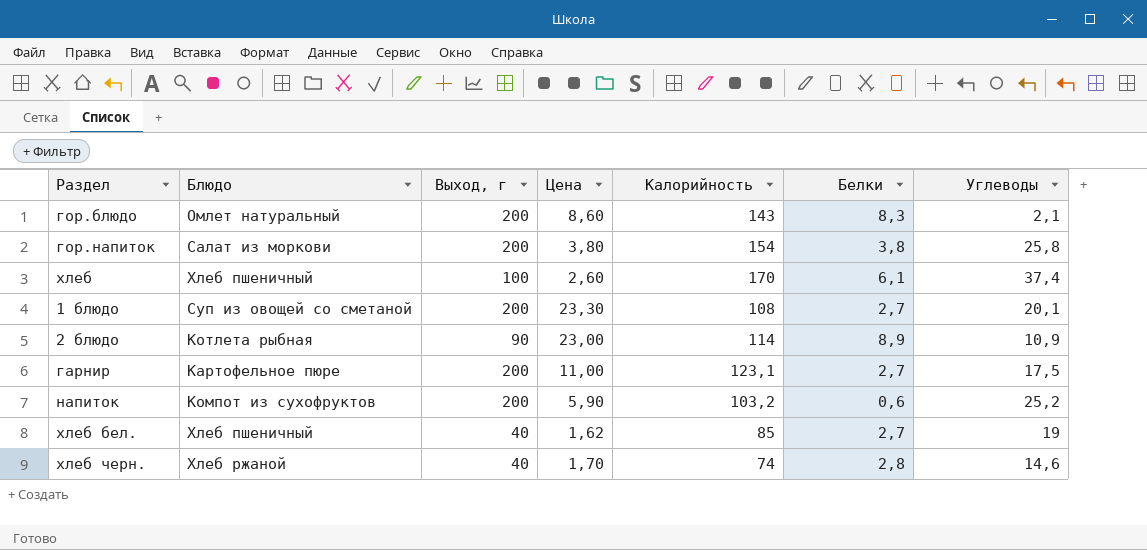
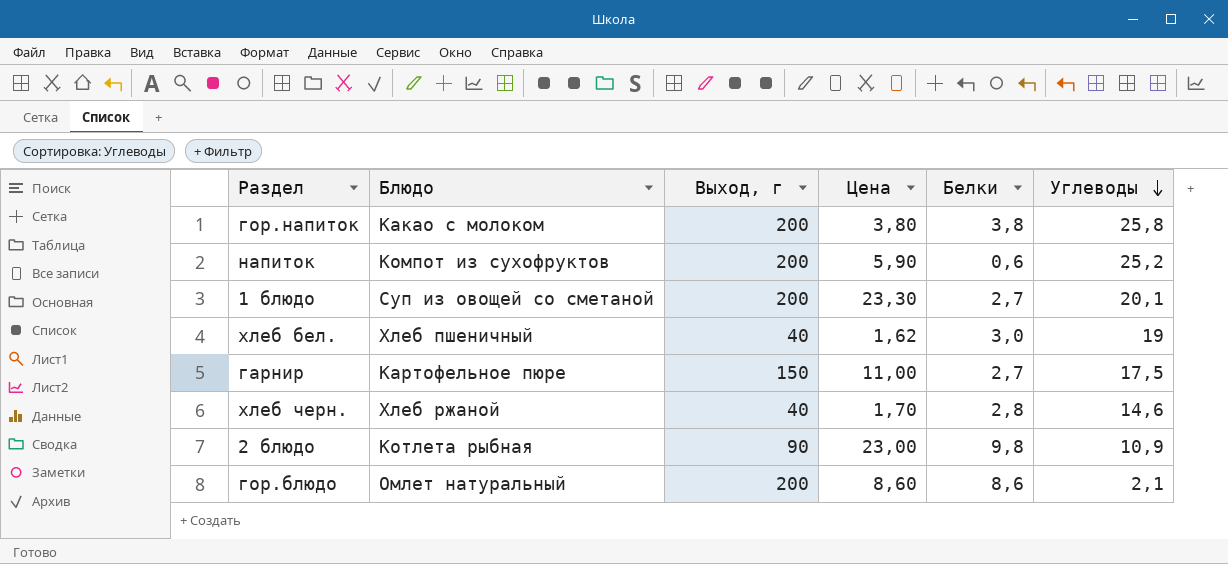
row order: none -> Углеводы descending
column Калорийность | position: 5 -> none
row хлеб: Хлеб пшеничный | 100 | 2,60 | 170 | 6,1 | 37,4 -> none
гор.напиток | Блюдо: Салат из моркови -> Какао с молоком
хлеб бел. | Белки: 2,7 -> 3,0
гарнир | Выход, г: 200 -> 150
2 блюдо | Белки: 8,9 -> 9,8
гор.блюдо | Белки: 8,3 -> 8,6

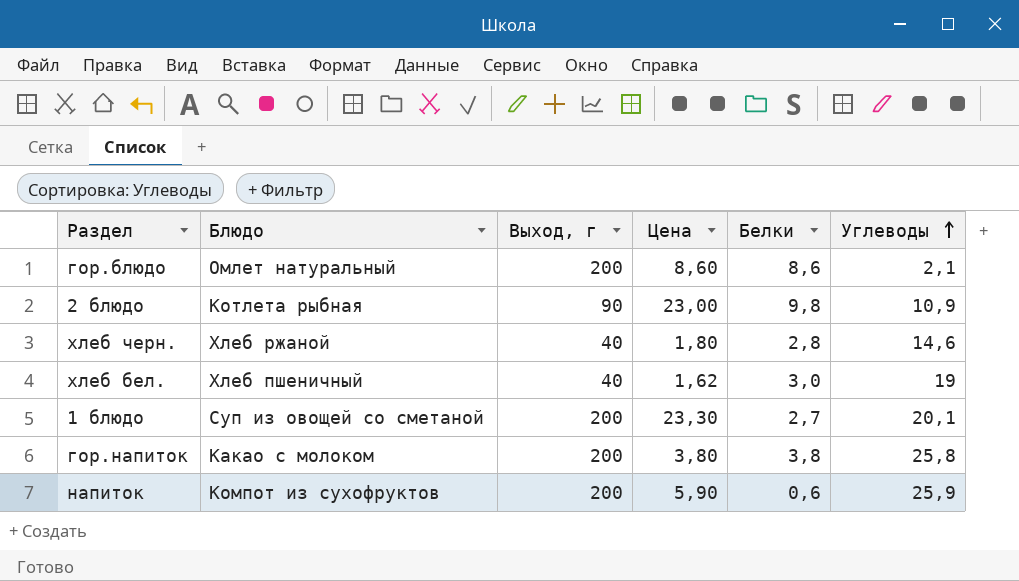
row order: Углеводы descending -> Углеводы ascending
row гарнир: Картофельное пюре | 150 | 11,00 | 2,7 | 17,5 -> none
хлеб черн. | Цена: 1,70 -> 1,80
напиток | Углеводы: 25,2 -> 25,9

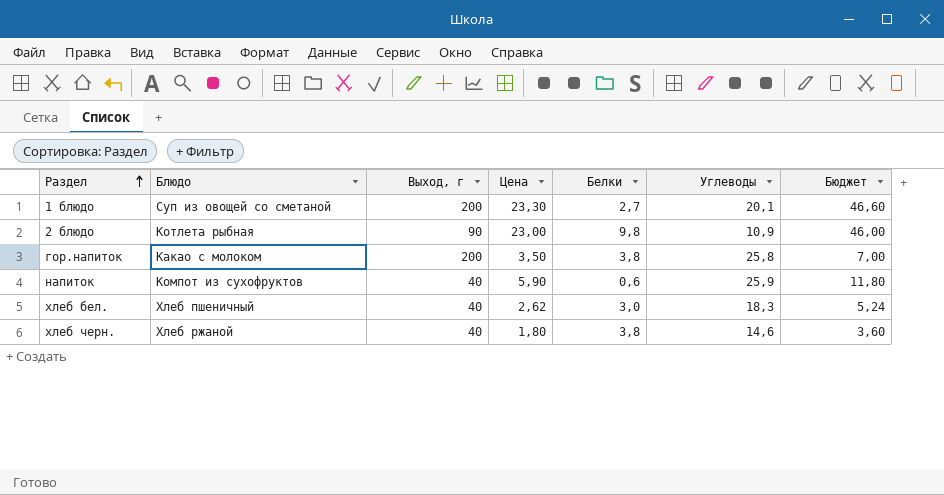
row order: Углеводы ascending -> Раздел ascending
column Бюджет | formula: none -> [Цена] * 2
row гор.блюдо: Омлет натуральный | 200 | 8,60 | 8,6 | 2,1 -> none
гор.напиток | Цена: 3,80 -> 3,50
напиток | Выход, г: 200 -> 40
хлеб бел. | Цена: 1,62 -> 2,62
хлеб бел. | Углеводы: 19 -> 18,3
хлеб черн. | Белки: 2,8 -> 3,8

